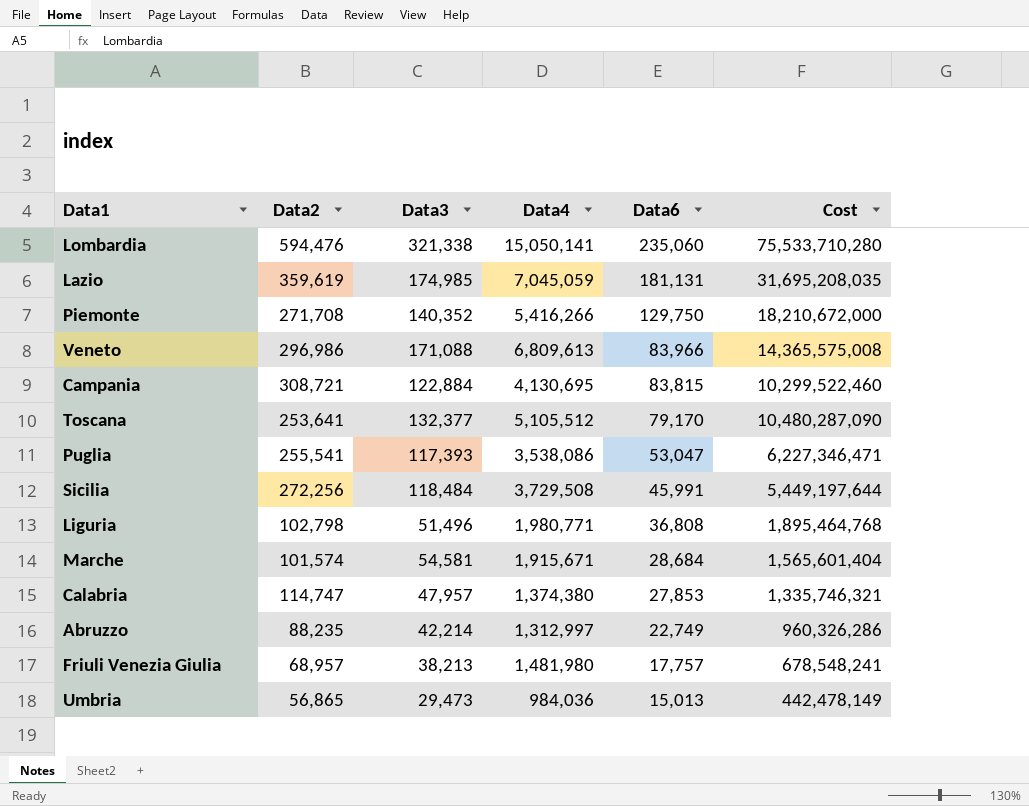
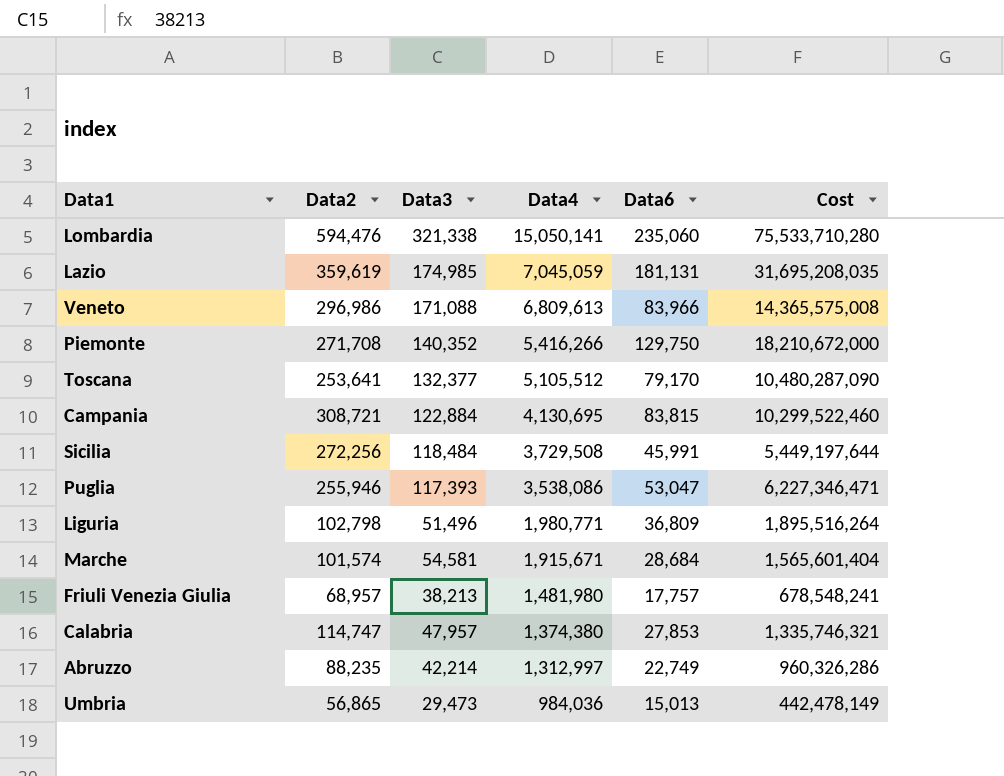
row order: Data6 descending -> Data4 descending
Puglia | Data2: 255,541 -> 255,946
Liguria | Data6: 36,808 -> 36,809
Liguria | Cost: 1,895,464,768 -> 1,895,516,264

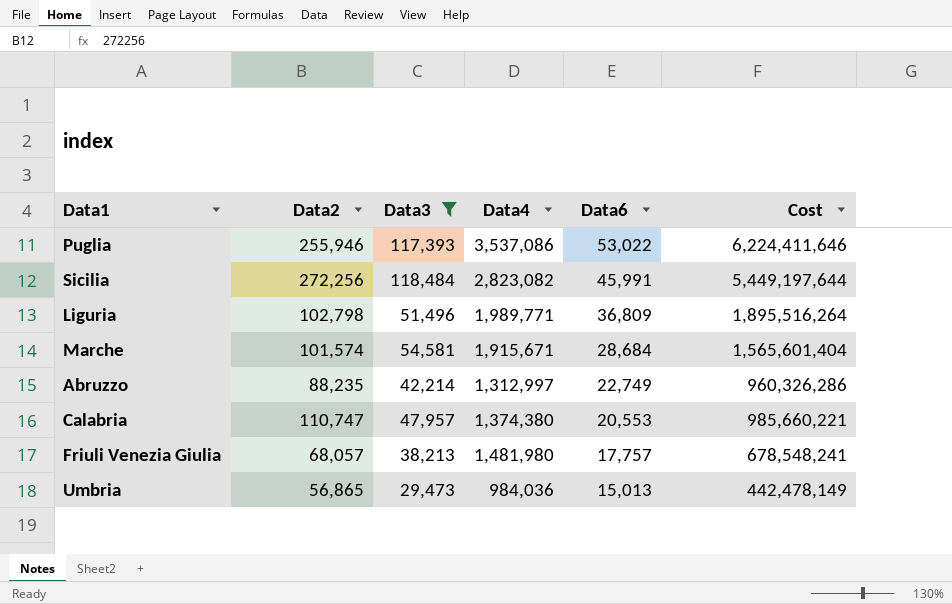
filter: none -> Data3 <= 118,484
row order: Data4 descending -> Data6 descending
Puglia | Data4: 3,538,086 -> 3,537,086
Puglia | Data6: 53,047 -> 53,022
Puglia | Cost: 6,227,346,471 -> 6,224,411,646
Sicilia | Data4: 3,729,508 -> 2,823,082
Liguria | Data4: 1,980,771 -> 1,989,771
Calabria | Data2: 114,747 -> 110,747
Calabria | Data6: 27,853 -> 20,553
Calabria | Cost: 1,335,746,321 -> 985,660,221
Friuli Venezia Giulia | Data2: 68,957 -> 68,057

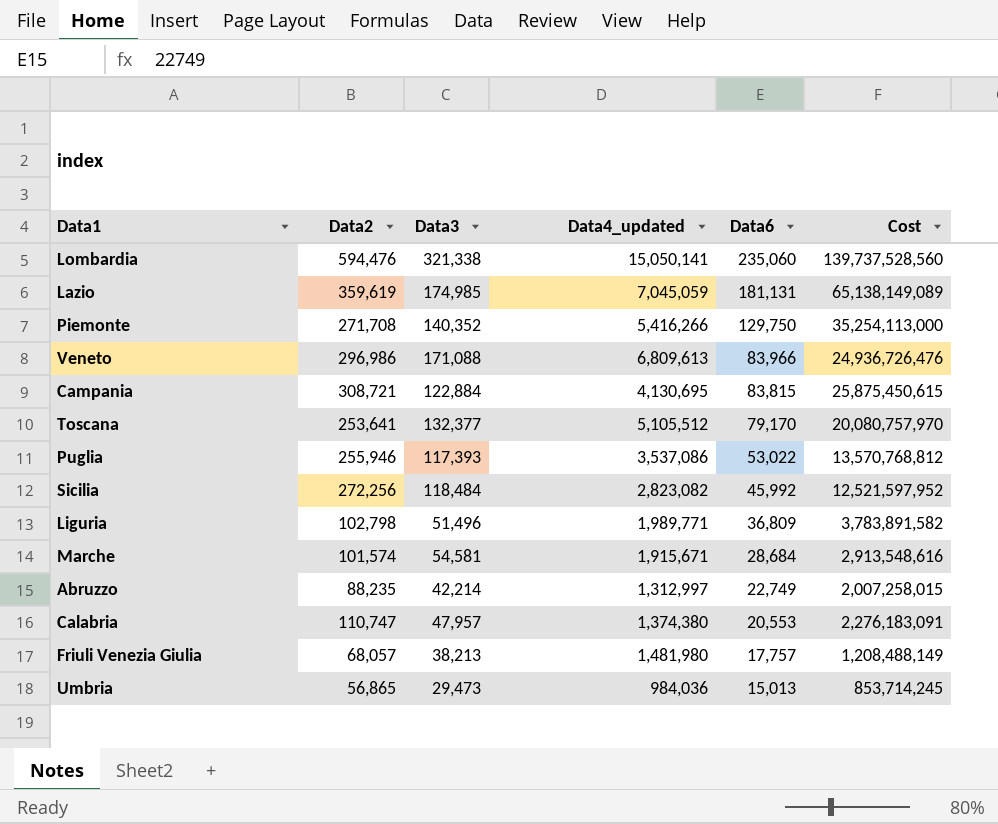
filter: Data3 <= 118,484 -> none
column name: Data4 -> Data4_updated
column Cost | formula: [Data3] * [Data6] -> [Data2] * [Data6]
Sicilia | Data6: 45,991 -> 45,992

